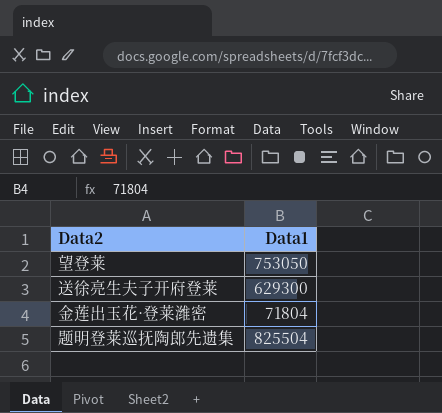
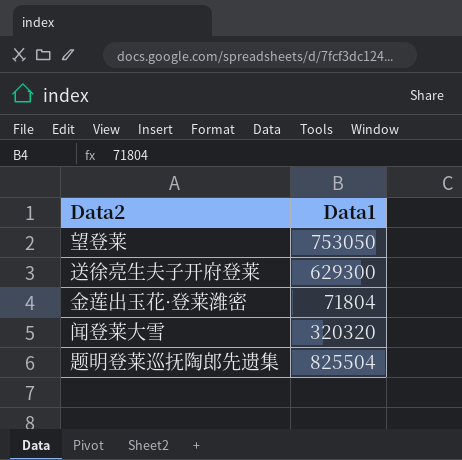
row 闻登莱大雪: none -> 320320

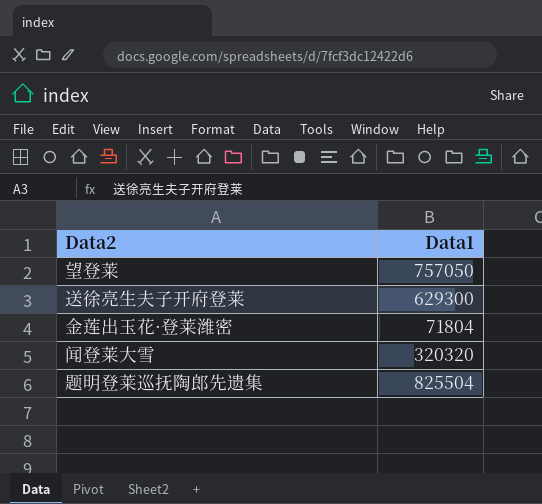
望登莱 | Data1: 753050 -> 757050

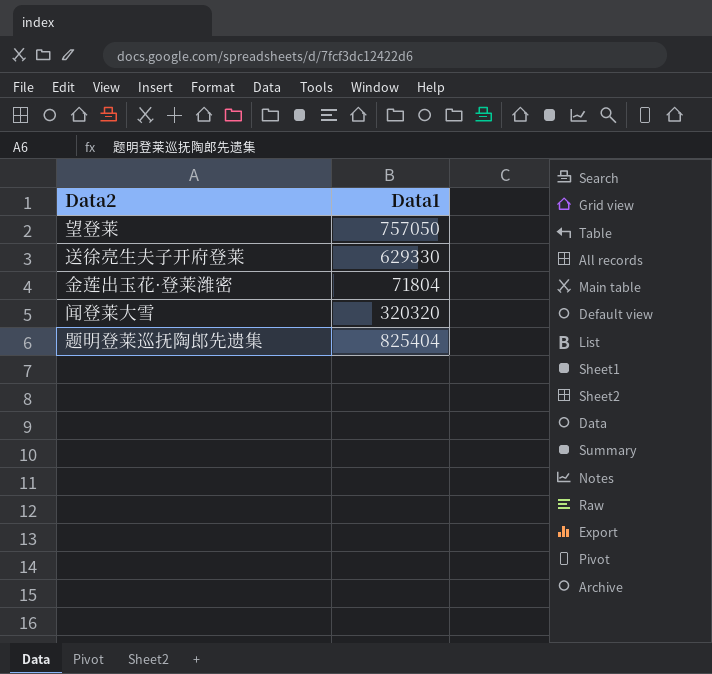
送徐亮生夫子开府登莱 | Data1: 629300 -> 629330
题明登莱巡抚陶郎先遗集 | Data1: 825504 -> 825404

